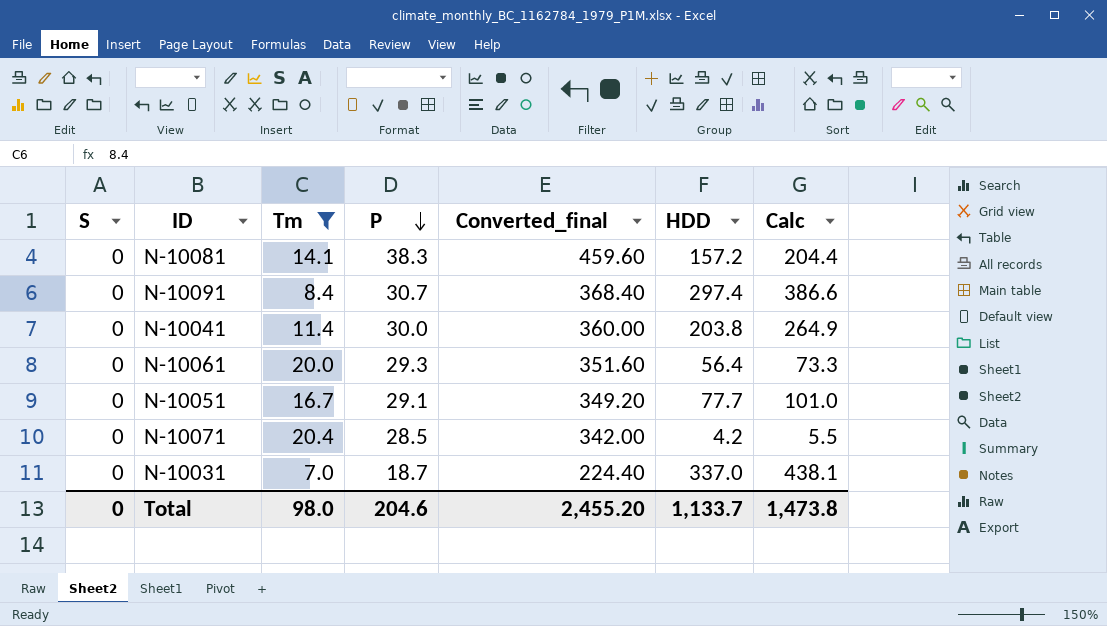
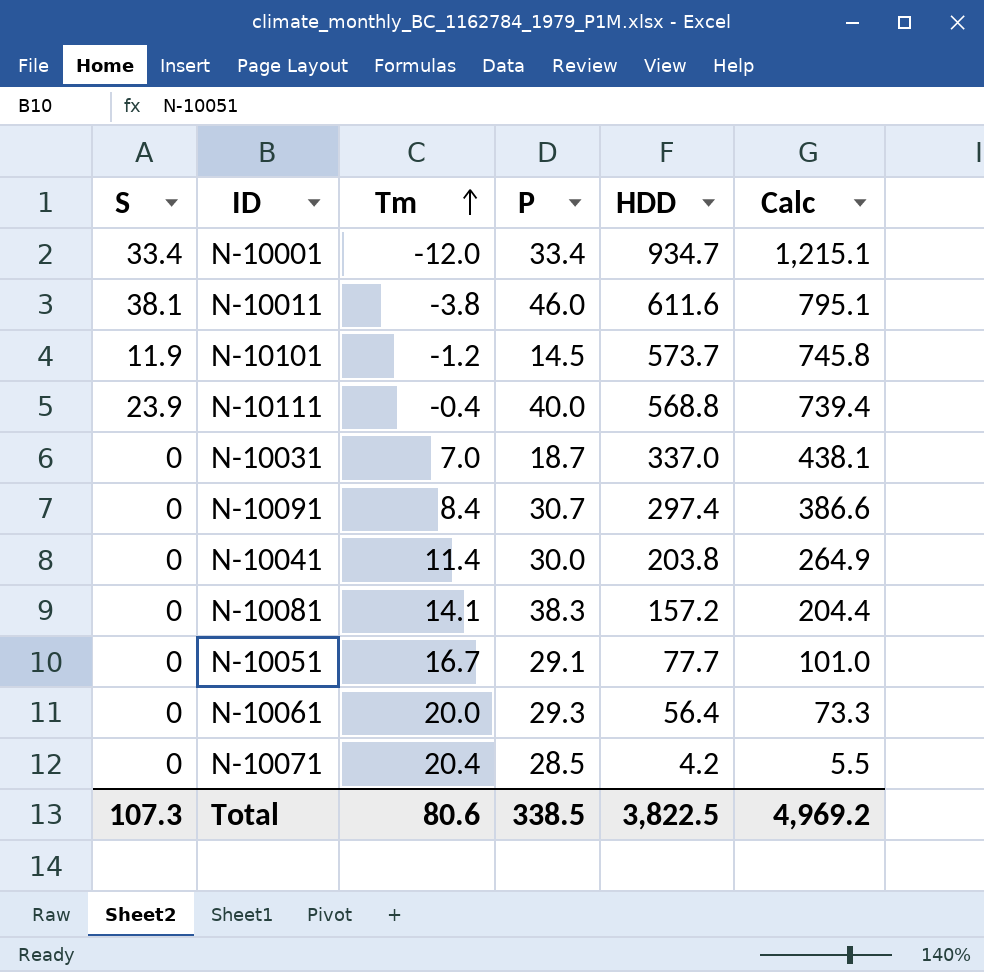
filter: Tm >= 7.0 -> none
row order: P descending -> Tm ascending
column Converted_final | formula: [P] * 12 -> none
Total | S: 0 -> 107.3
Total | Tm: 98.0 -> 80.6
Total | P: 204.6 -> 338.5
Total | HDD: 1,133.7 -> 3,822.5
Total | Calc: 1,473.8 -> 4,969.2

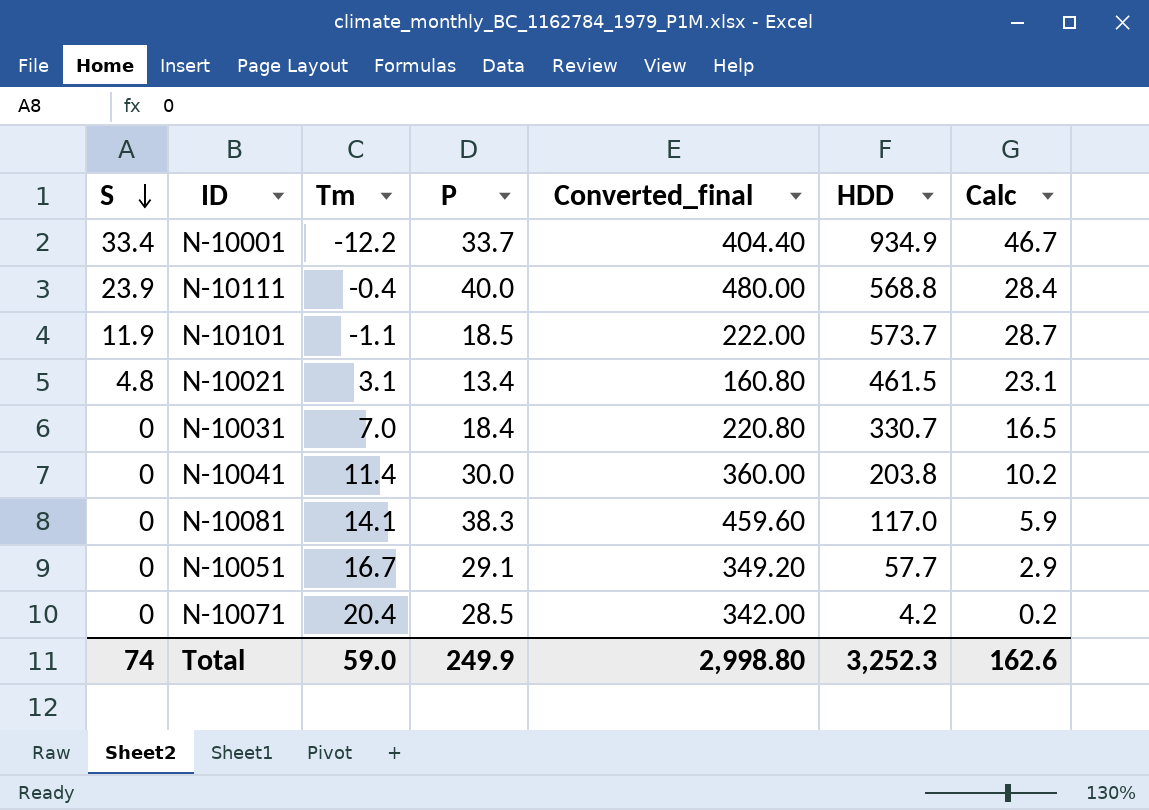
row order: Tm ascending -> S descending
column Converted_final | formula: none -> [P] * 12
column Calc | formula: [HDD] * 1.3 -> [HDD] * 0.05
row N-10011: 38.1 | -3.8 | 46.0 | 611.6 | 795.1 -> none
row N-10091: 0 | 8.4 | 30.7 | 297.4 | 386.6 -> none
row N-10061: 0 | 20.0 | 29.3 | 56.4 | 73.3 -> none
N-10001 | Tm: -12.0 -> -12.2
N-10001 | P: 33.4 -> 33.7
N-10001 | HDD: 934.7 -> 934.9
N-10101 | Tm: -1.2 -> -1.1
N-10101 | P: 14.5 -> 18.5
row N-10021: none -> 4.8 | 3.1 | 13.4 | 160.80 | 461.5 | 23.1
N-10031 | P: 18.7 -> 18.4
N-10031 | HDD: 337.0 -> 330.7
N-10081 | HDD: 157.2 -> 117.0
N-10051 | HDD: 77.7 -> 57.7
Total | S: 107.3 -> 74
Total | Tm: 80.6 -> 59.0
Total | P: 338.5 -> 249.9
Total | HDD: 3,822.5 -> 3,252.3
Total | Calc: 4,969.2 -> 162.6

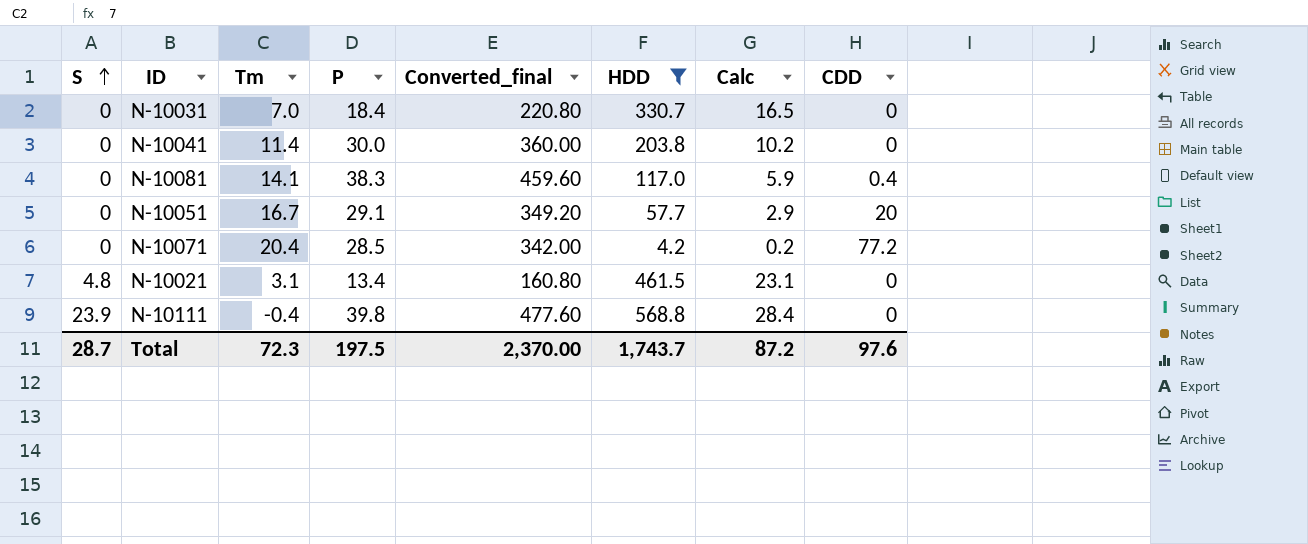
filter: none -> HDD <= 568.8
row order: S descending -> S ascending
column CDD | position: none -> 8
N-10111 | P: 40.0 -> 39.8
N-10111 | Converted_final: 480.00 -> 477.60
Total | S: 74 -> 28.7
Total | Tm: 59.0 -> 72.3
Total | P: 249.9 -> 197.5
Total | Converted_final: 2,998.80 -> 2,370.00
Total | HDD: 3,252.3 -> 1,743.7
Total | Calc: 162.6 -> 87.2

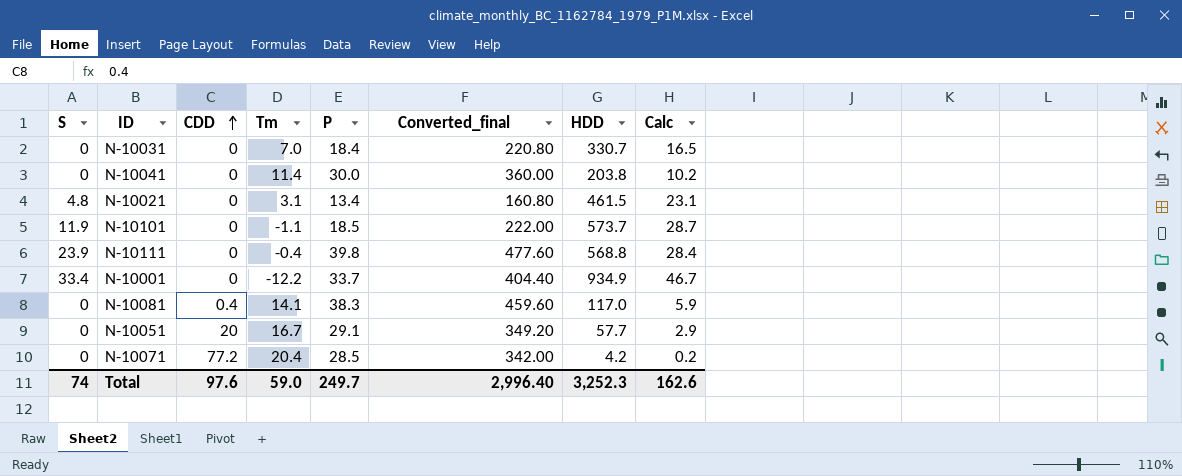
filter: HDD <= 568.8 -> none
row order: S ascending -> CDD ascending
column CDD | position: 8 -> 3
Total | S: 28.7 -> 74
Total | Tm: 72.3 -> 59.0
Total | P: 197.5 -> 249.7
Total | Converted_final: 2,370.00 -> 2,996.40
Total | HDD: 1,743.7 -> 3,252.3
Total | Calc: 87.2 -> 162.6

